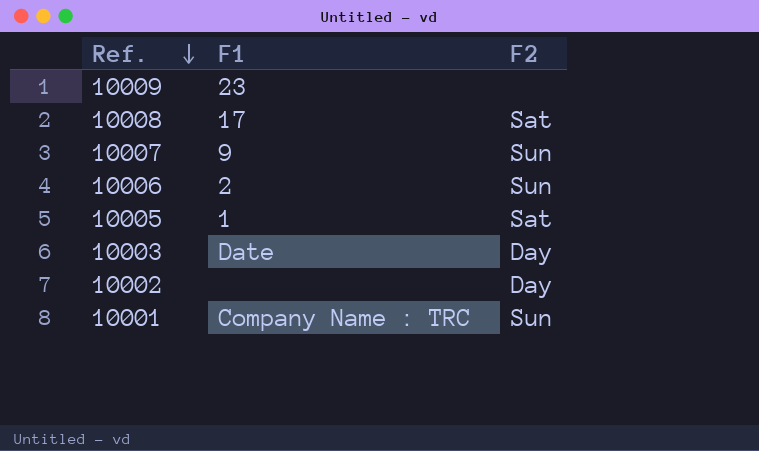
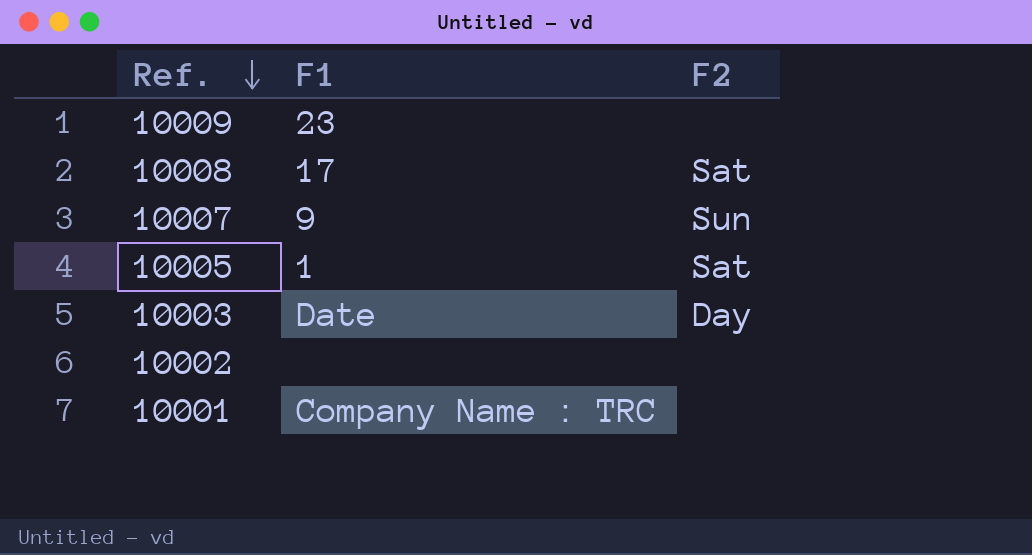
row 10006: 2 | Sun -> none
10002 | F2: Day -> none
10001 | F2: Sun -> none

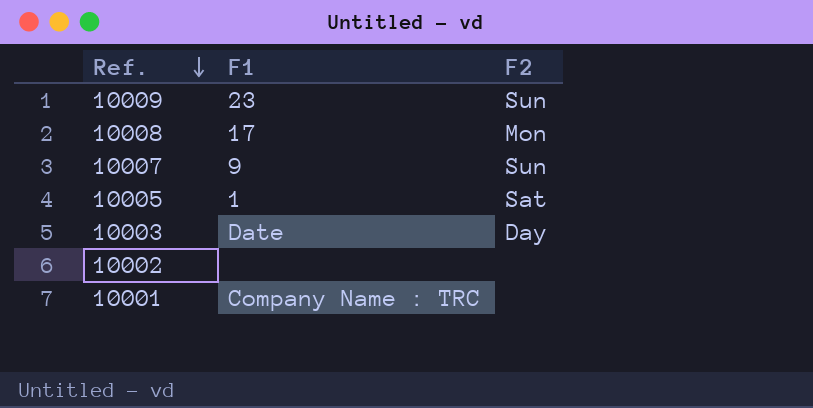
10009 | F2: none -> Sun
10008 | F2: Sat -> Mon

